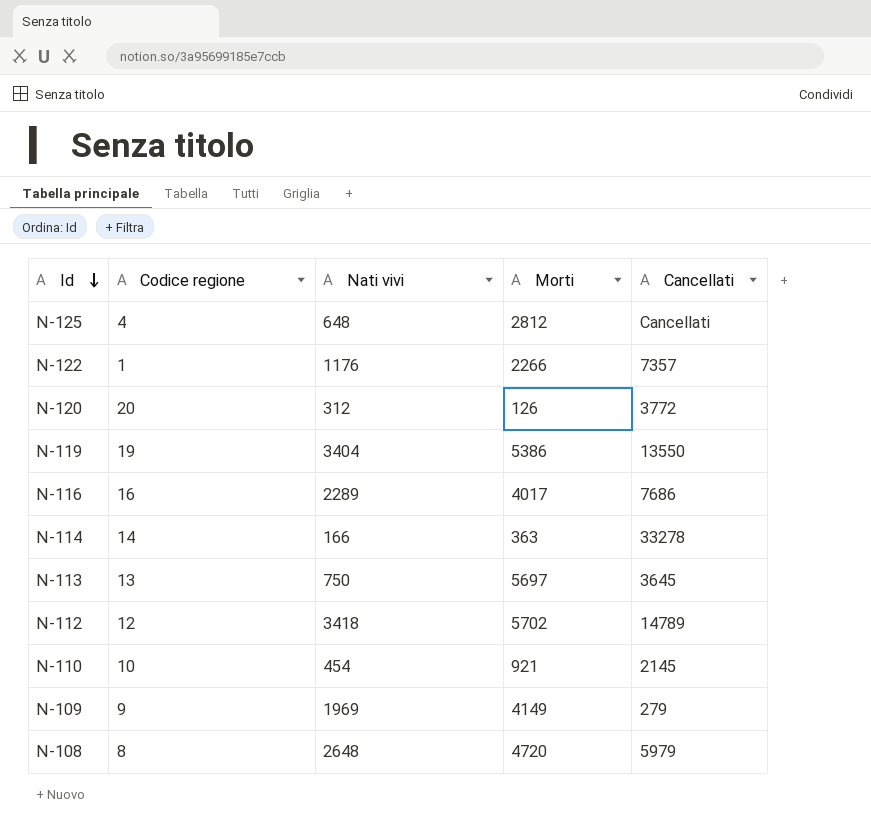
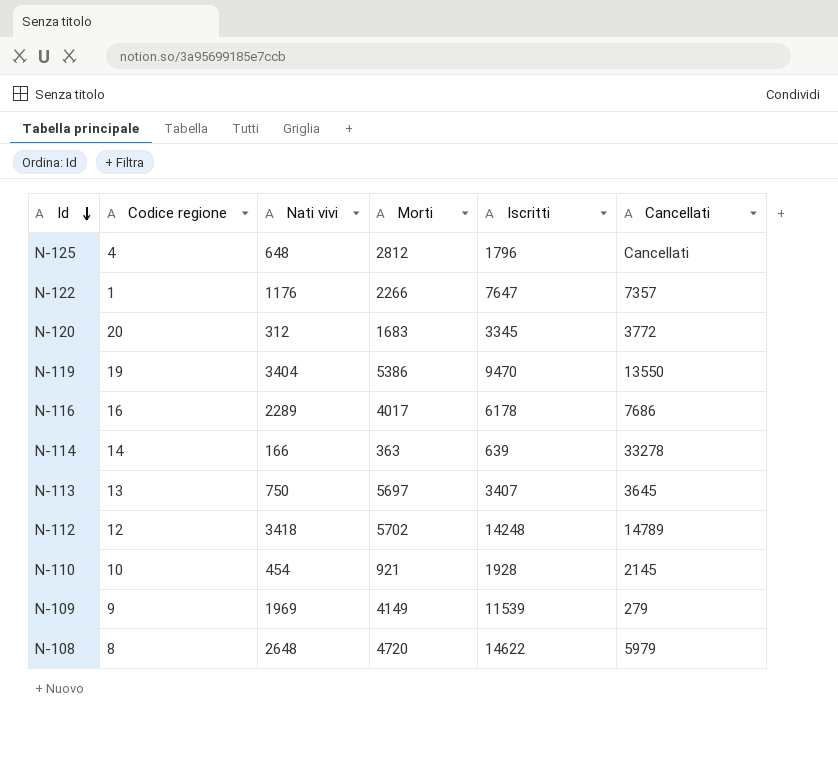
column Iscritti | position: none -> 5
N-120 | Morti: 126 -> 1683

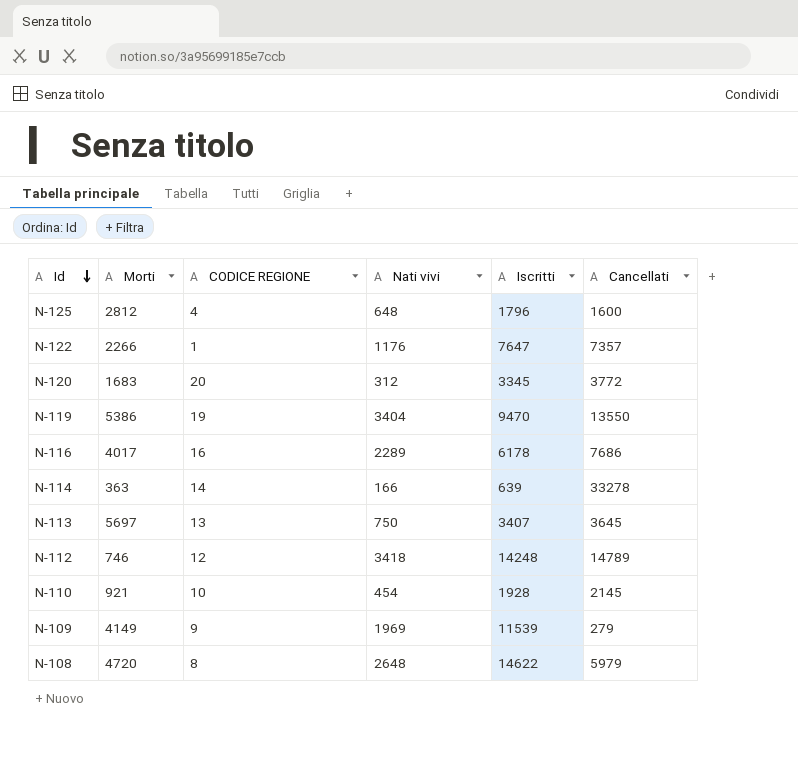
column Morti | position: 4 -> 2
column name: Codice regione -> CODICE REGIONE
N-125 | Cancellati: Cancellati -> 1600
N-112 | Morti: 5702 -> 746

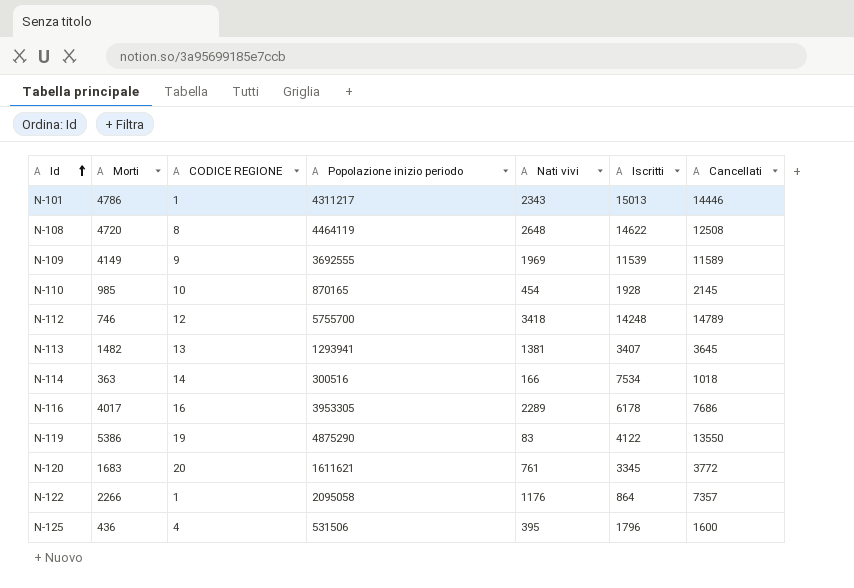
row order: Id descending -> Id ascending
column Popolazione inizio periodo | position: none -> 4
row N-101: none -> 4786 | 1 | 4311217 | 2343 | 15013 | 14446
N-108 | Cancellati: 5979 -> 12508
N-109 | Cancellati: 279 -> 11589
N-110 | Morti: 921 -> 985
N-113 | Morti: 5697 -> 1482
N-113 | Nati vivi: 750 -> 1381
N-114 | Iscritti: 639 -> 7534
N-114 | Cancellati: 33278 -> 1018
N-119 | Nati vivi: 3404 -> 83
N-119 | Iscritti: 9470 -> 4122
N-120 | Nati vivi: 312 -> 761
N-122 | Iscritti: 7647 -> 864
N-125 | Morti: 2812 -> 436
N-125 | Nati vivi: 648 -> 395

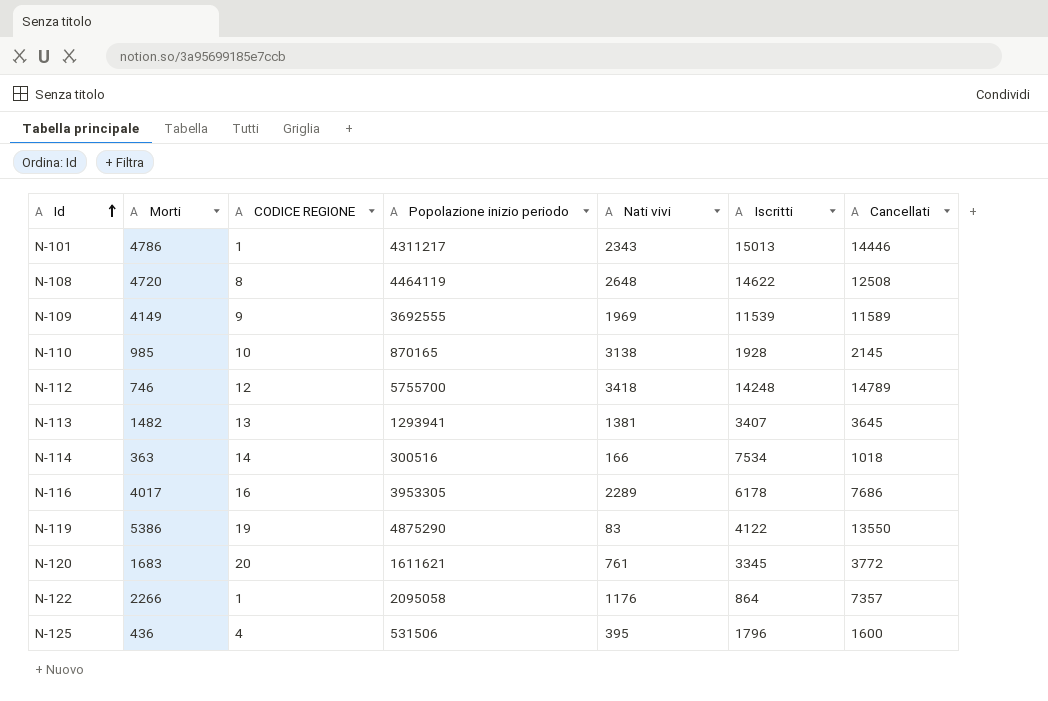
N-110 | Nati vivi: 454 -> 3138

